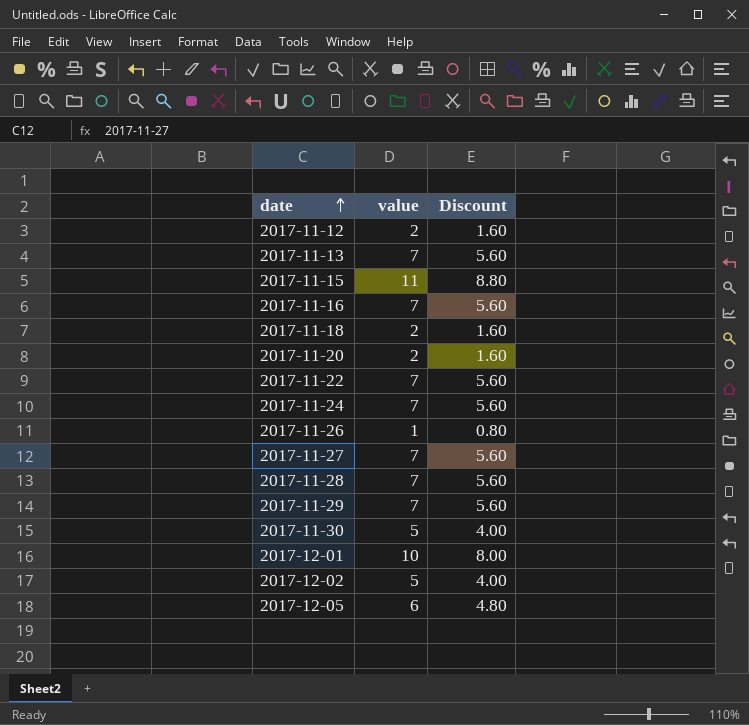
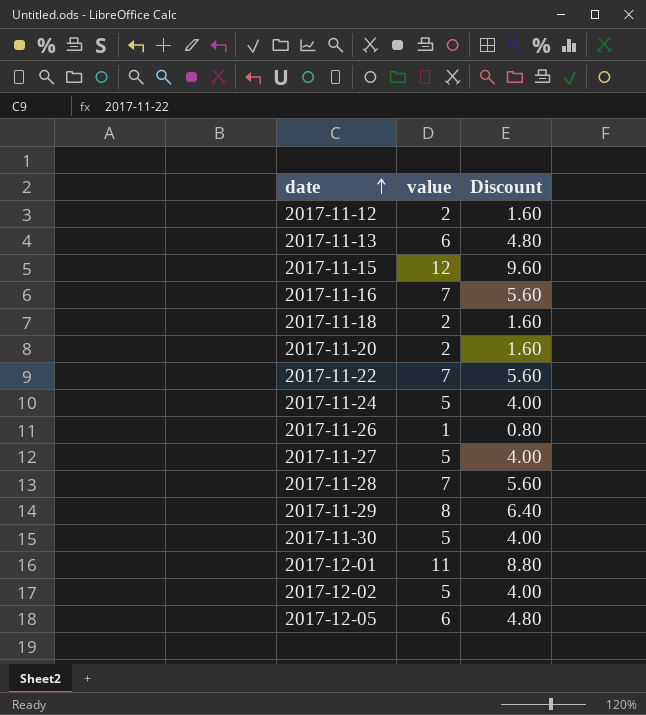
2017-11-13 | value: 7 -> 6
2017-11-13 | Discount: 5.60 -> 4.80
2017-11-15 | value: 11 -> 12
2017-11-15 | Discount: 8.80 -> 9.60
2017-11-24 | value: 7 -> 5
2017-11-24 | Discount: 5.60 -> 4.00
2017-11-27 | value: 7 -> 5
2017-11-27 | Discount: 5.60 -> 4.00
2017-11-29 | value: 7 -> 8
2017-11-29 | Discount: 5.60 -> 6.40
2017-12-01 | value: 10 -> 11
2017-12-01 | Discount: 8.00 -> 8.80

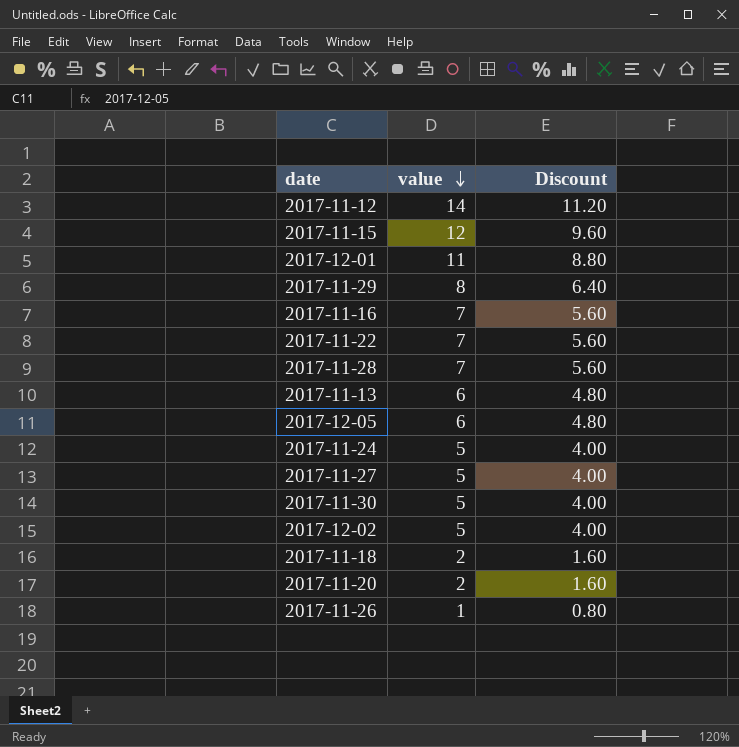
row order: date ascending -> value descending
2017-11-12 | value: 2 -> 14
2017-11-12 | Discount: 1.60 -> 11.20

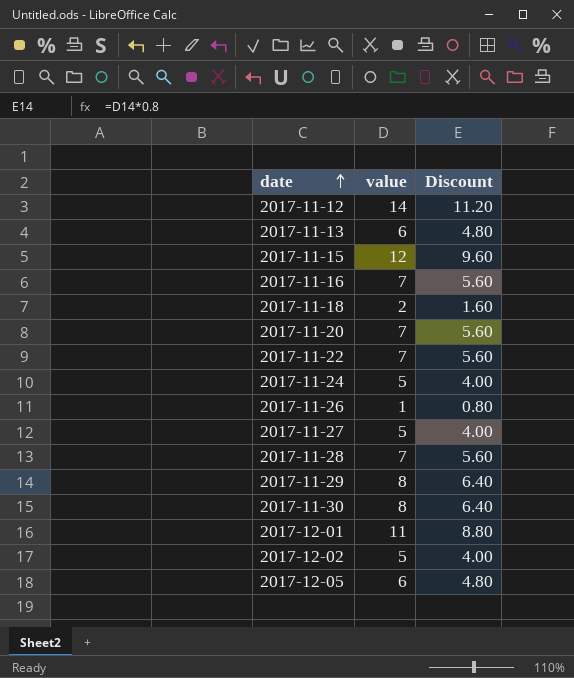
row order: value descending -> date ascending
2017-11-20 | value: 2 -> 7
2017-11-20 | Discount: 1.60 -> 5.60
2017-11-30 | value: 5 -> 8
2017-11-30 | Discount: 4.00 -> 6.40

